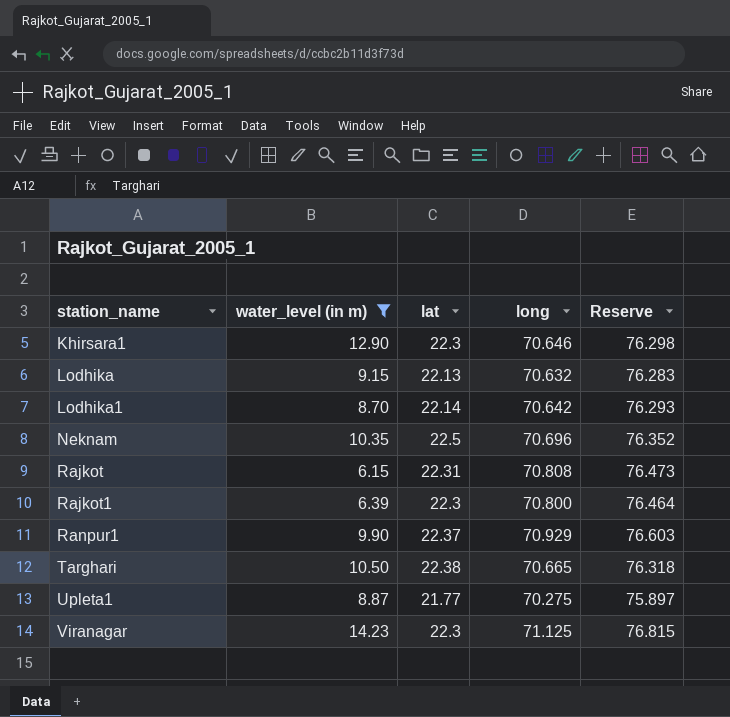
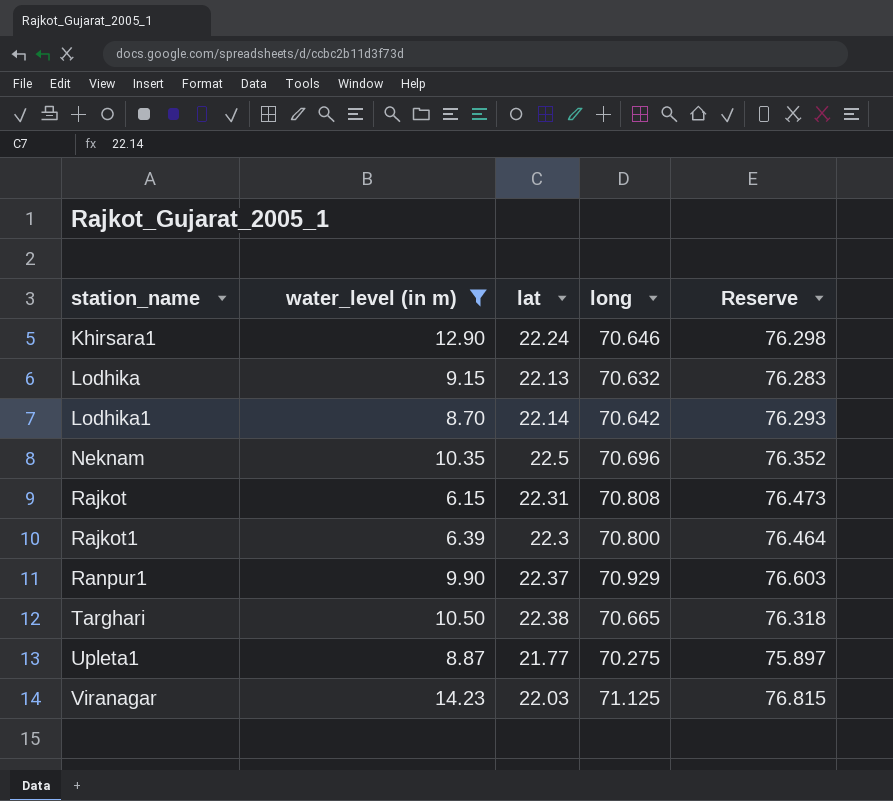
Khirsara1 | lat: 22.3 -> 22.24
Viranagar | lat: 22.3 -> 22.03

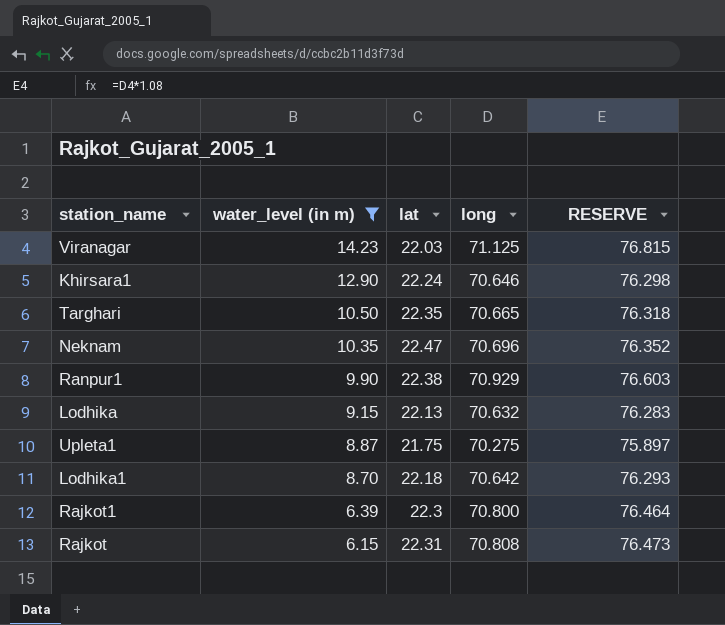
row order: station_name ascending -> water_level (in m) descending
column name: Reserve -> RESERVE
Targhari | lat: 22.38 -> 22.35
Neknam | lat: 22.5 -> 22.47
Ranpur1 | lat: 22.37 -> 22.38
Upleta1 | lat: 21.77 -> 21.75
Lodhika1 | lat: 22.14 -> 22.18

